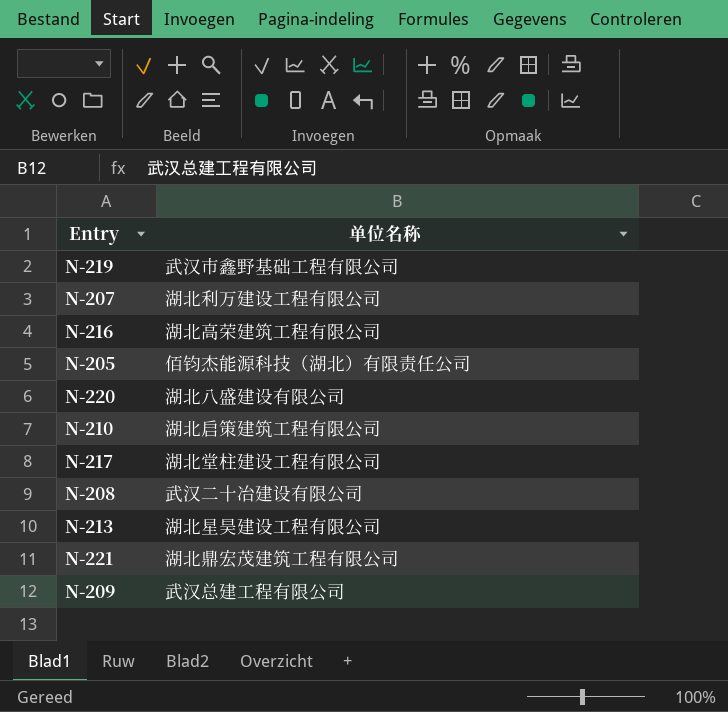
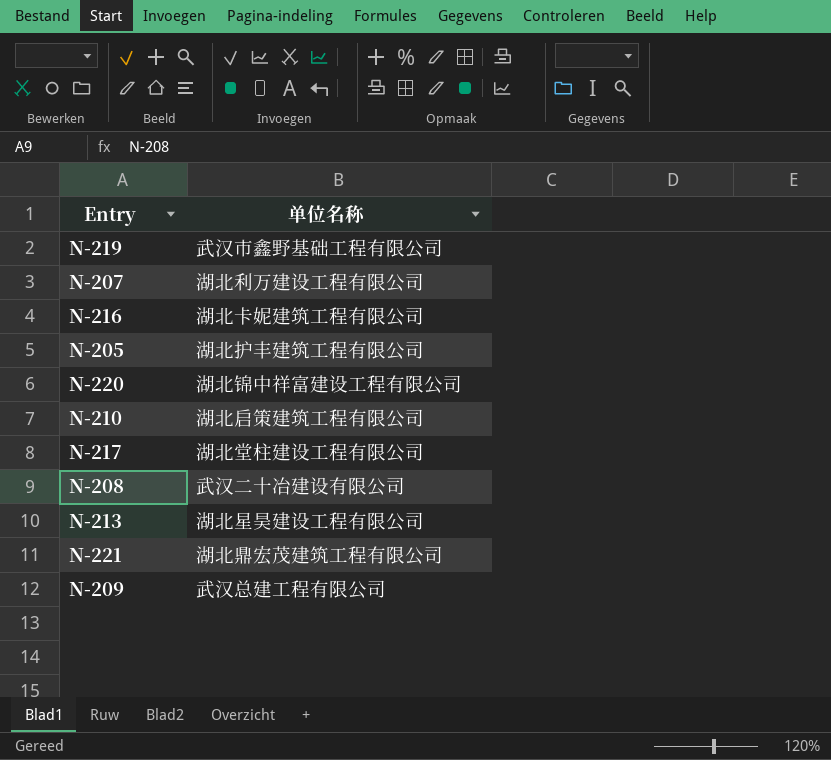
N-216 | 单位名称: 湖北高荣建筑工程有限公司 -> 湖北卡妮建筑工程有限公司
N-205 | 单位名称: 佰钧杰能源科技（湖北）有限责任公司 -> 湖北护丰建筑工程有限公司
N-220 | 单位名称: 湖北八盛建设有限公司 -> 湖北锦中祥富建设工程有限公司

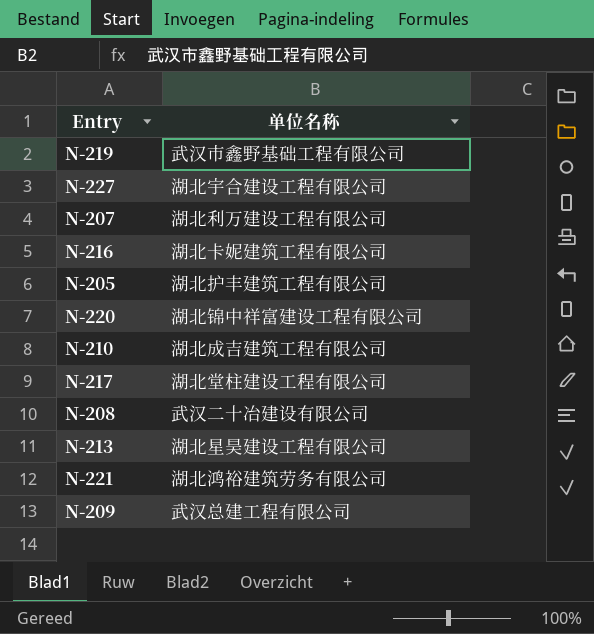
row N-227: none -> 湖北宇合建设工程有限公司
N-210 | 单位名称: 湖北启策建筑工程有限公司 -> 湖北成吉建筑工程有限公司
N-221 | 单位名称: 湖北鼎宏茂建筑工程有限公司 -> 湖北鸿裕建筑劳务有限公司

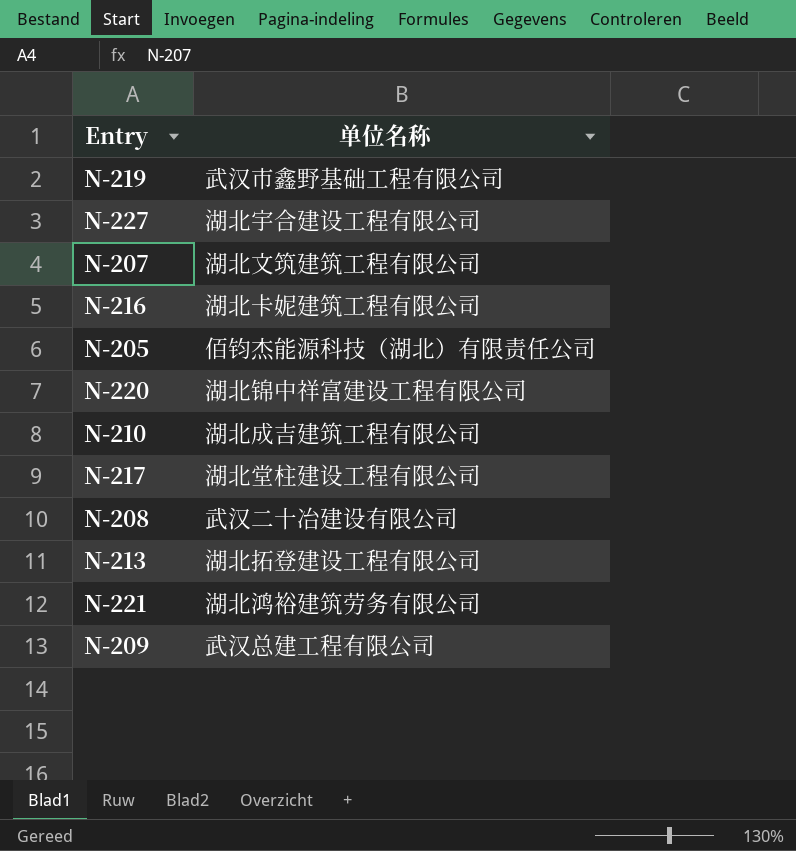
N-207 | 单位名称: 湖北利万建设工程有限公司 -> 湖北文筑建筑工程有限公司
N-205 | 单位名称: 湖北护丰建筑工程有限公司 -> 佰钧杰能源科技（湖北）有限责任公司
N-213 | 单位名称: 湖北星昊建设工程有限公司 -> 湖北拓登建设工程有限公司

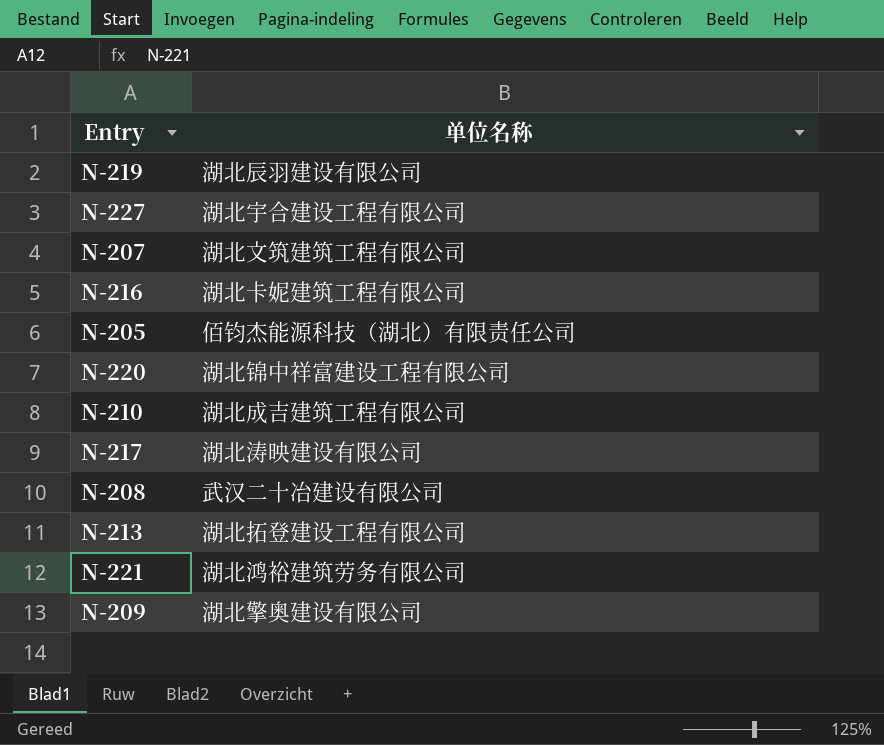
N-219 | 单位名称: 武汉市鑫野基础工程有限公司 -> 湖北辰羽建设有限公司
N-217 | 单位名称: 湖北堂柱建设工程有限公司 -> 湖北涛映建设有限公司
N-209 | 单位名称: 武汉总建工程有限公司 -> 湖北擎奥建设有限公司

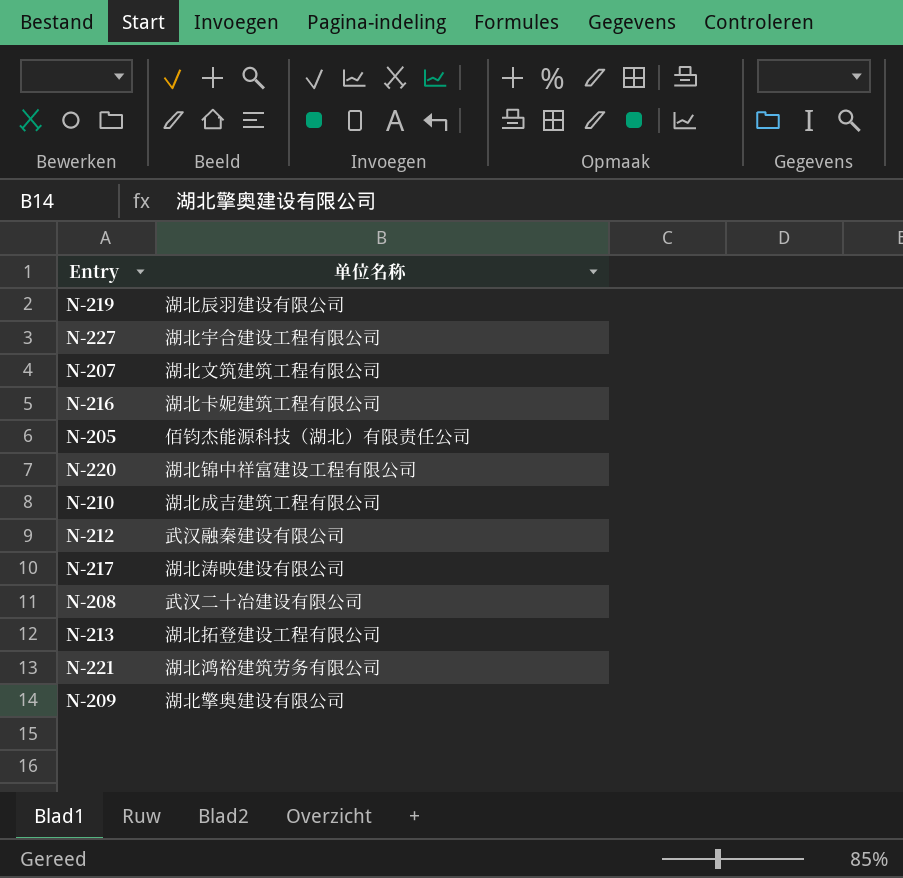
row N-212: none -> 武汉融秦建设有限公司

